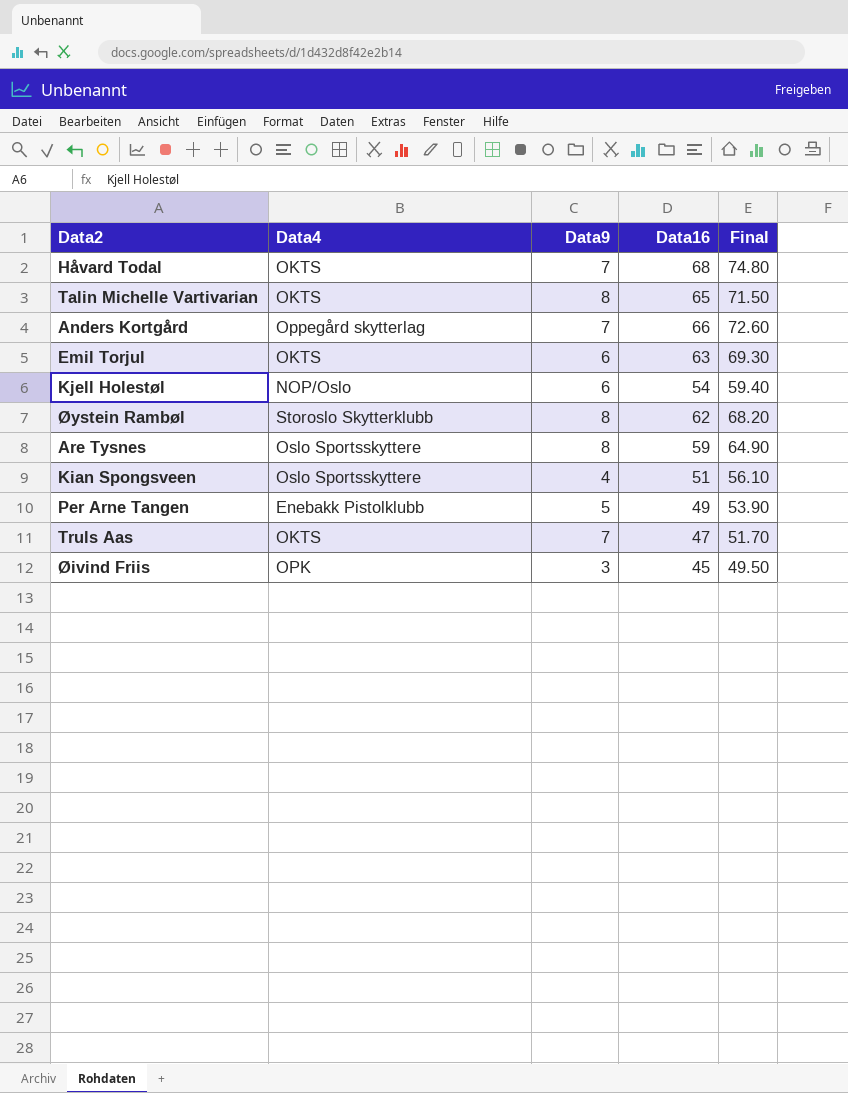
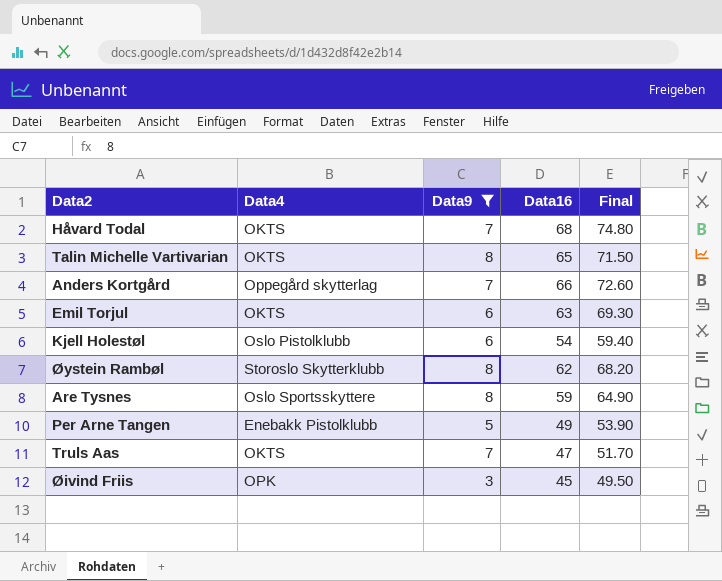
filter: none -> Data9 != 4
Kjell Holestøl | Data4: NOP/Oslo -> Oslo Pistolklubb

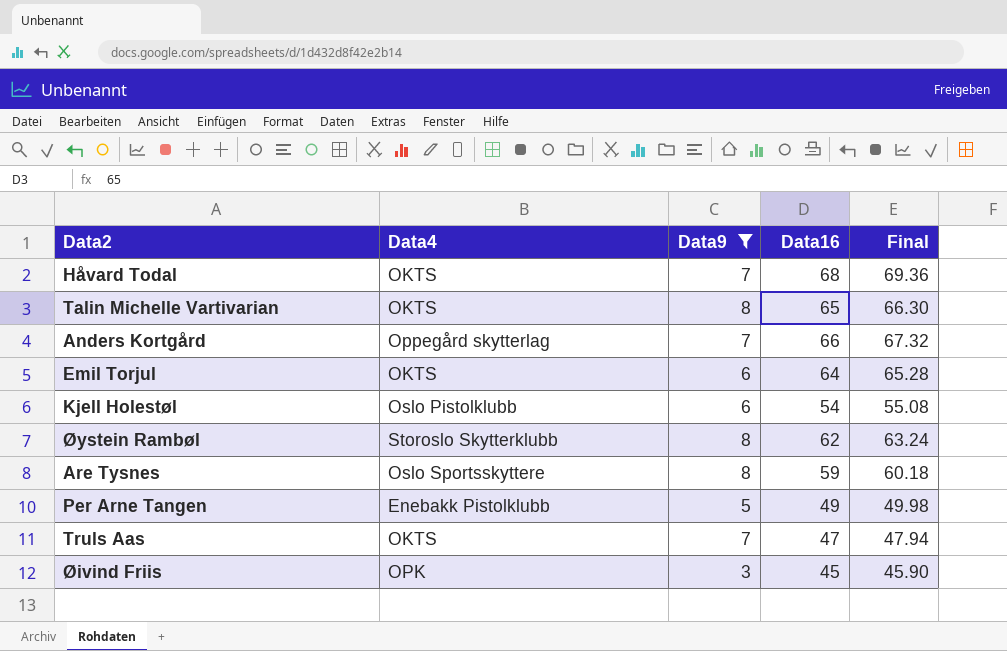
column Final | formula: [Data16] * 1.1 -> [Data16] * 1.02
Emil Torjul | Data16: 63 -> 64

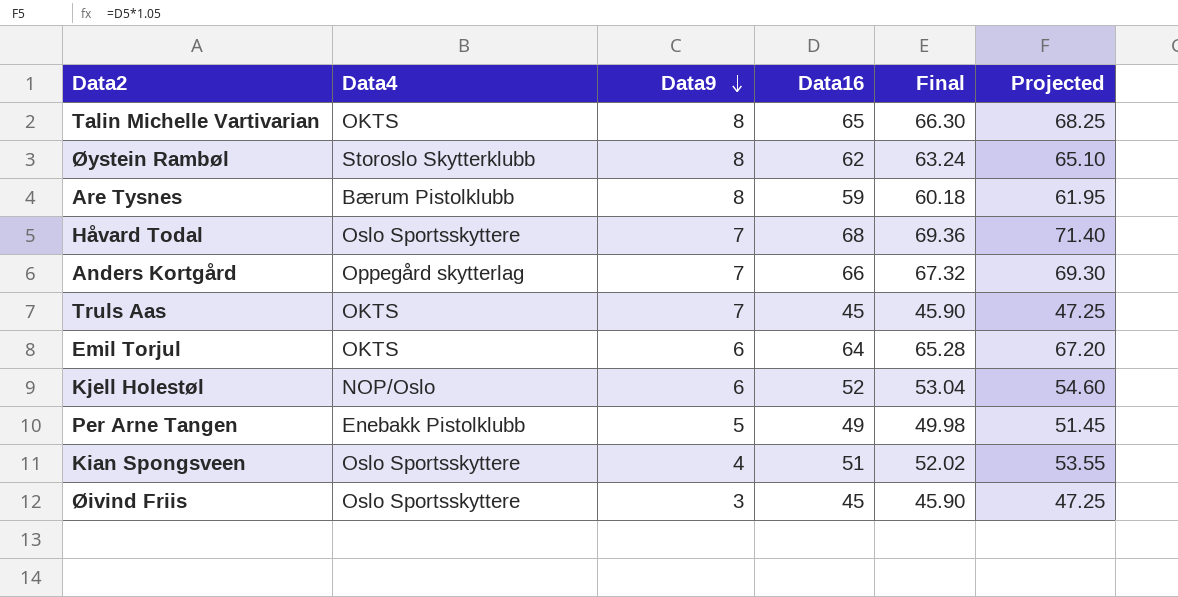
filter: Data9 != 4 -> none
row order: none -> Data9 descending
column Projected | formula: none -> [Data16] * 1.05
Are Tysnes | Data4: Oslo Sportsskyttere -> Bærum Pistolklubb
Håvard Todal | Data4: OKTS -> Oslo Sportsskyttere
Truls Aas | Data16: 47 -> 45
Truls Aas | Final: 47.94 -> 45.90
Kjell Holestøl | Data4: Oslo Pistolklubb -> NOP/Oslo
Kjell Holestøl | Data16: 54 -> 52
Kjell Holestøl | Final: 55.08 -> 53.04
Øivind Friis | Data4: OPK -> Oslo Sportsskyttere

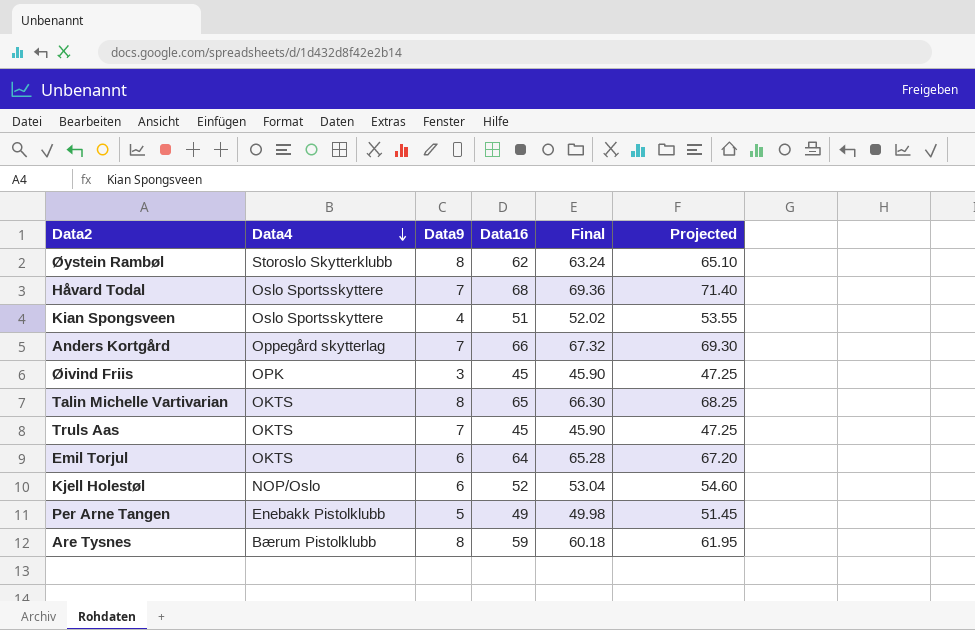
row order: Data9 descending -> Data4 descending
Øivind Friis | Data4: Oslo Sportsskyttere -> OPK

